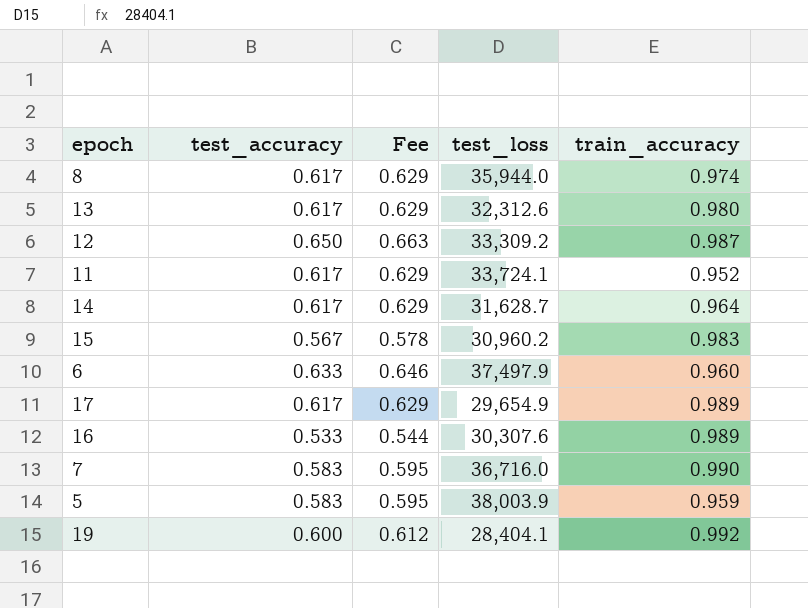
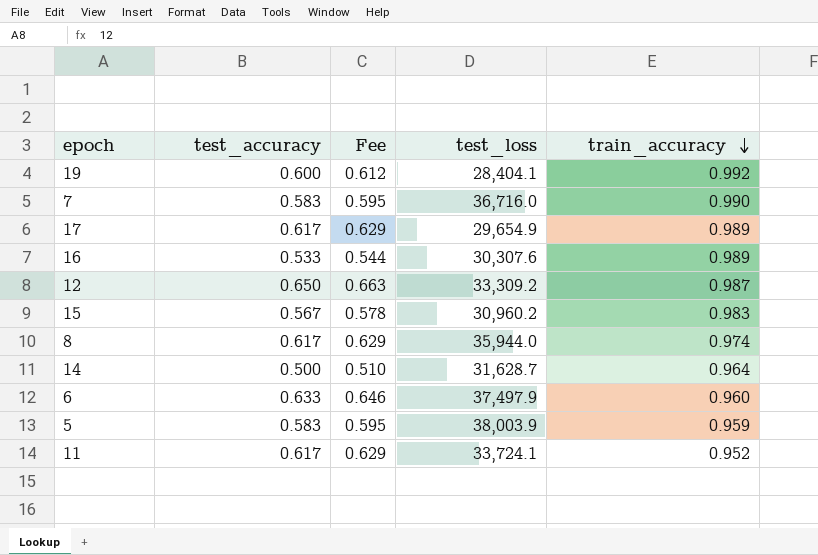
row order: none -> train_accuracy descending
row 13: 0.617 | 0.629 | 32,312.6 | 0.980 -> none
14 | test_accuracy: 0.617 -> 0.500
14 | Fee: 0.629 -> 0.510

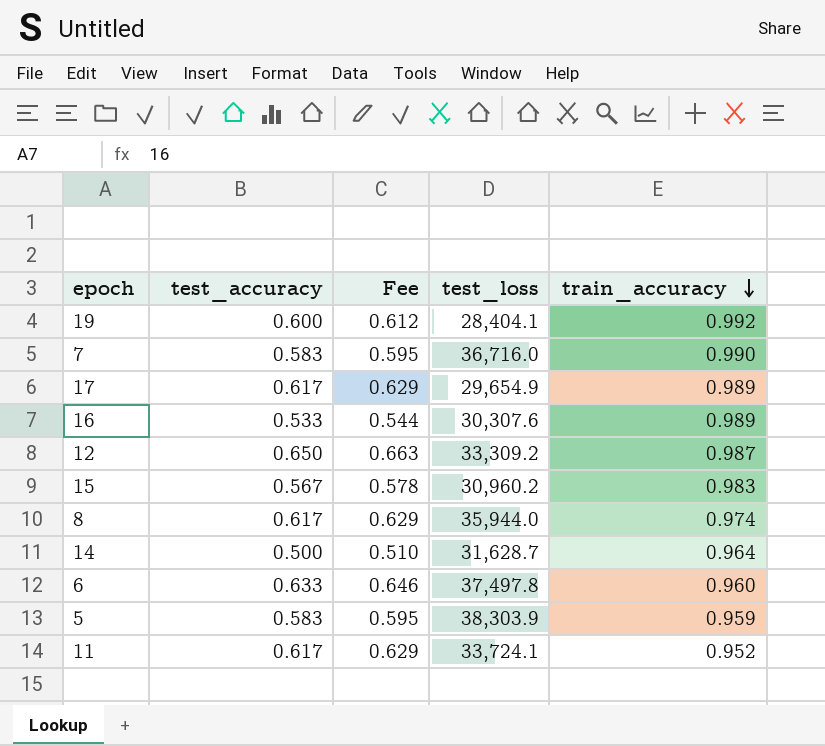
6 | test_loss: 37,497.9 -> 37,497.8
5 | test_loss: 38,003.9 -> 38,303.9

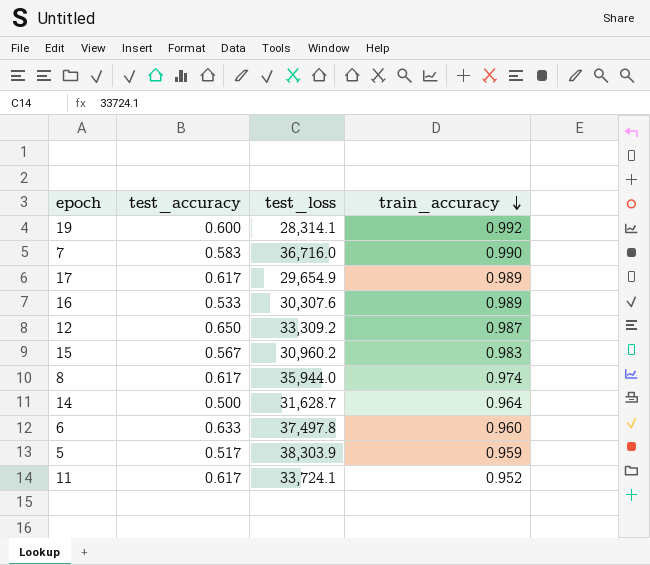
column Fee | formula: [test_accuracy] * 1.02 -> none
19 | test_loss: 28,404.1 -> 28,314.1
5 | test_accuracy: 0.583 -> 0.517

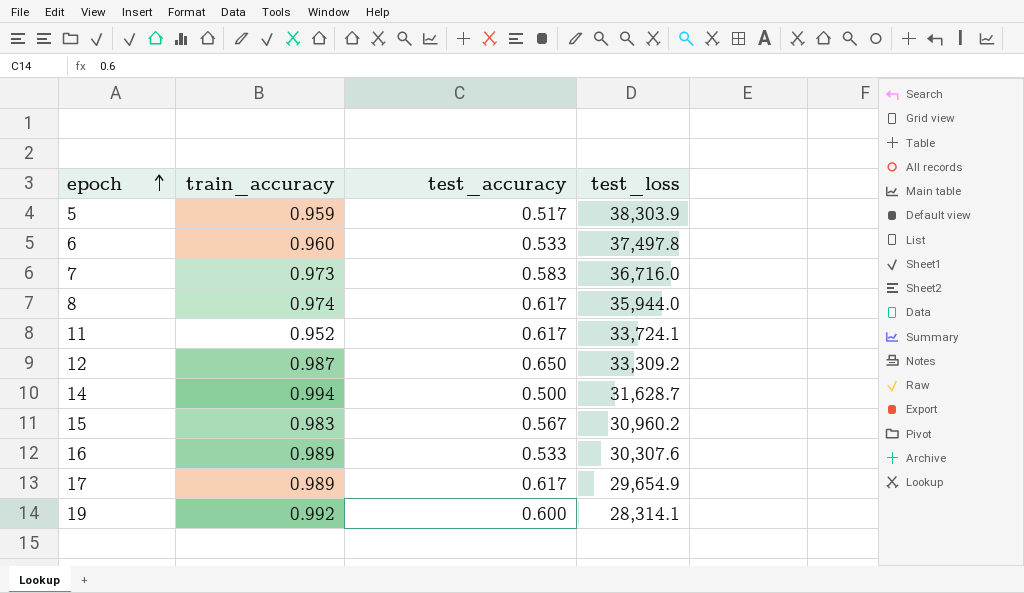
row order: train_accuracy descending -> epoch ascending
column train_accuracy | position: 4 -> 2
6 | test_accuracy: 0.633 -> 0.533
7 | train_accuracy: 0.990 -> 0.973
14 | train_accuracy: 0.964 -> 0.994

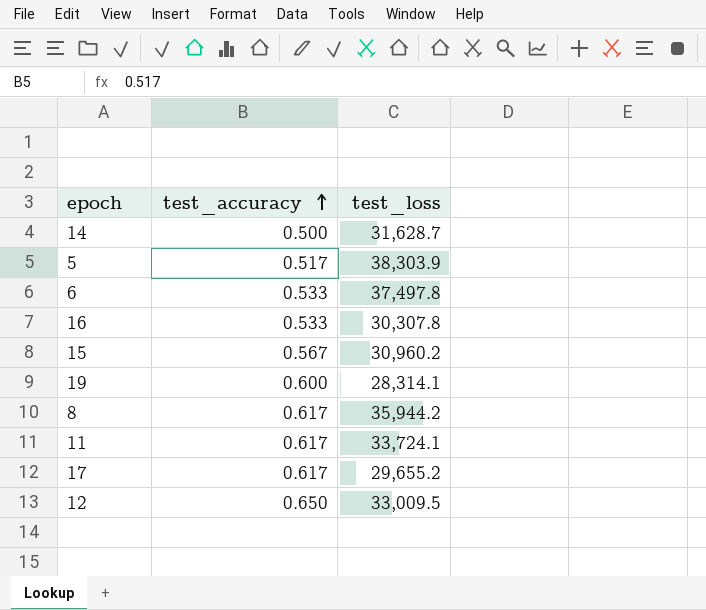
row order: epoch ascending -> test_accuracy ascending
column train_accuracy | position: 2 -> none
row 7: 0.973 | 0.583 | 36,716.0 -> none
16 | test_loss: 30,307.6 -> 30,307.8
8 | test_loss: 35,944.0 -> 35,944.2
17 | test_loss: 29,654.9 -> 29,655.2
12 | test_loss: 33,309.2 -> 33,009.5

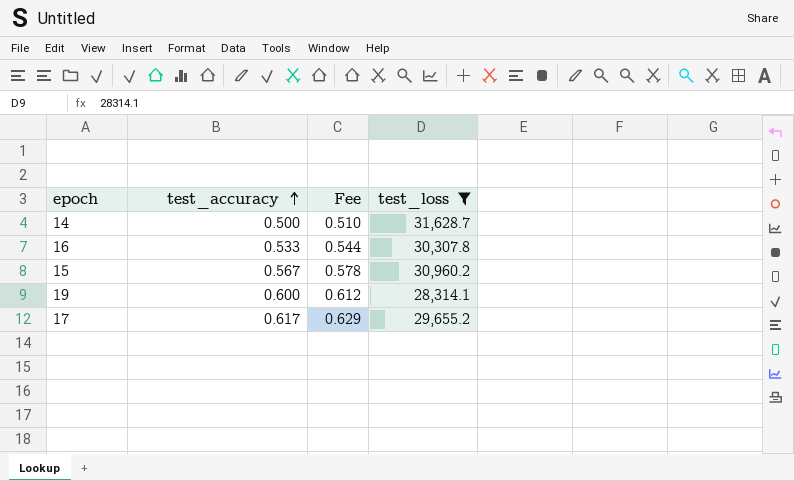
filter: none -> test_loss <= 31,628.7
column Fee | formula: none -> [test_accuracy] * 1.02

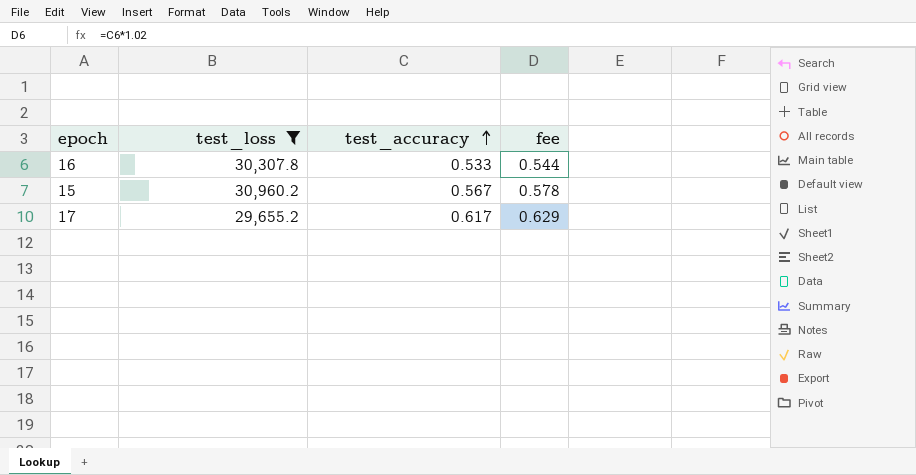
column test_loss | position: 4 -> 2
column name: Fee -> fee
row 14: 0.500 | 0.510 | 31,628.7 -> none
row 19: 0.600 | 0.612 | 28,314.1 -> none

